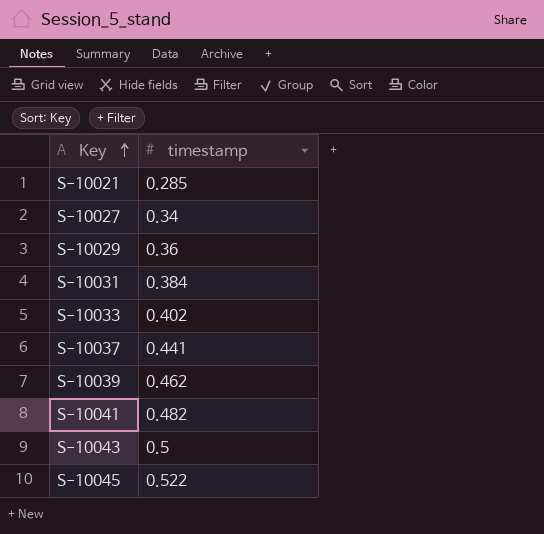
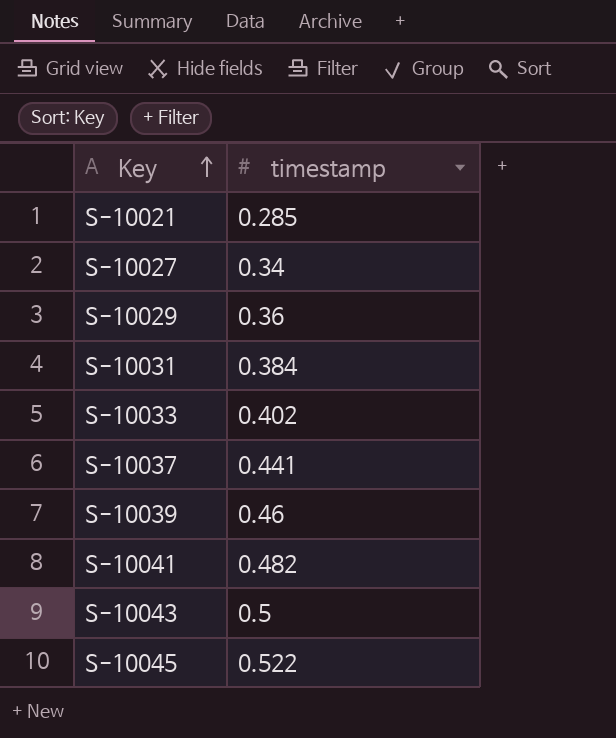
S-10039 | timestamp: 0.462 -> 0.46

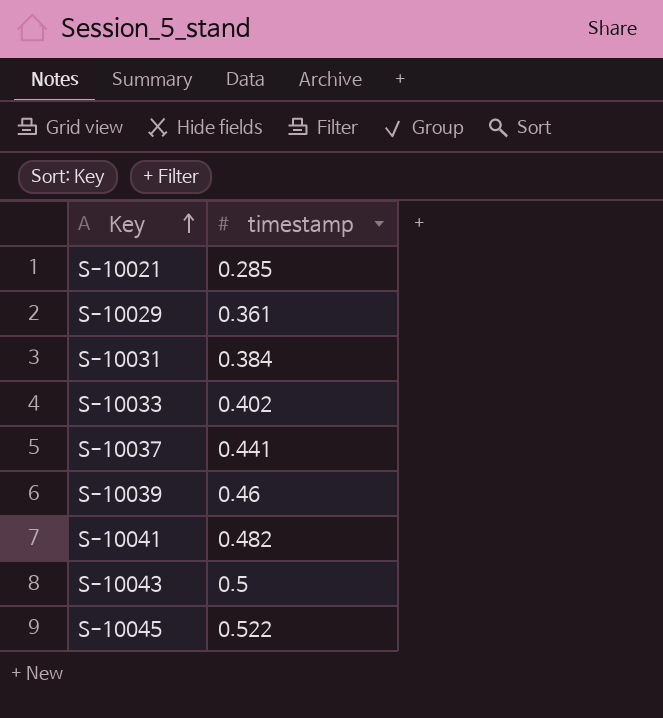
row S-10027: 0.34 -> none
S-10029 | timestamp: 0.36 -> 0.361

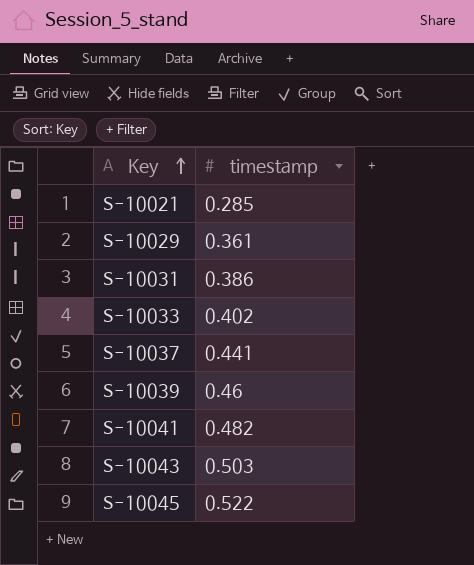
S-10031 | timestamp: 0.384 -> 0.386
S-10043 | timestamp: 0.5 -> 0.503

